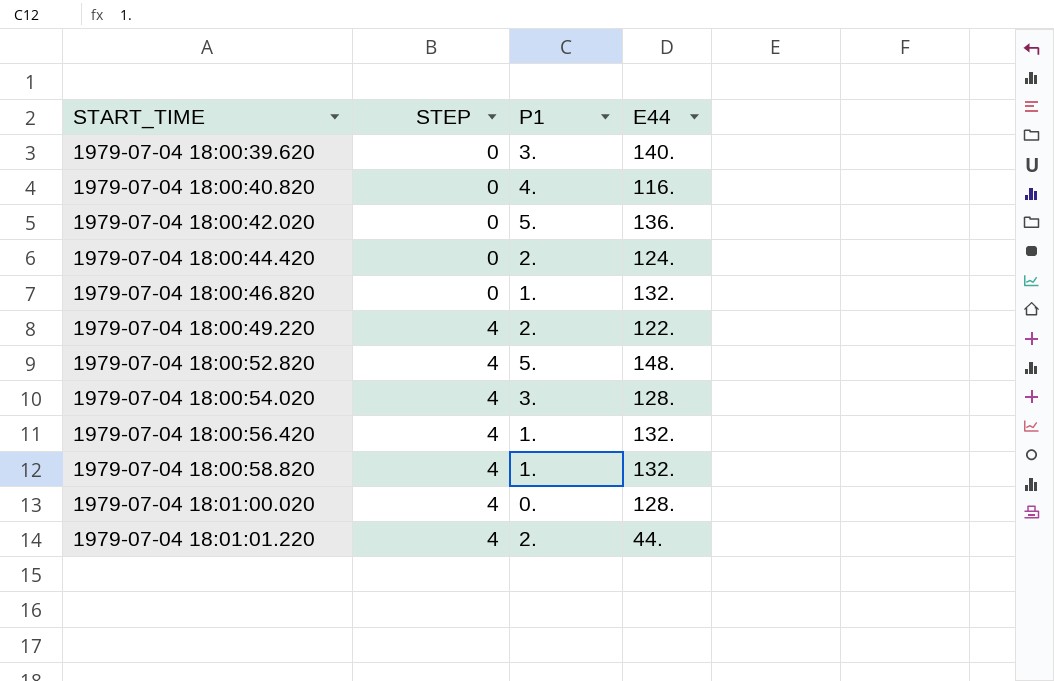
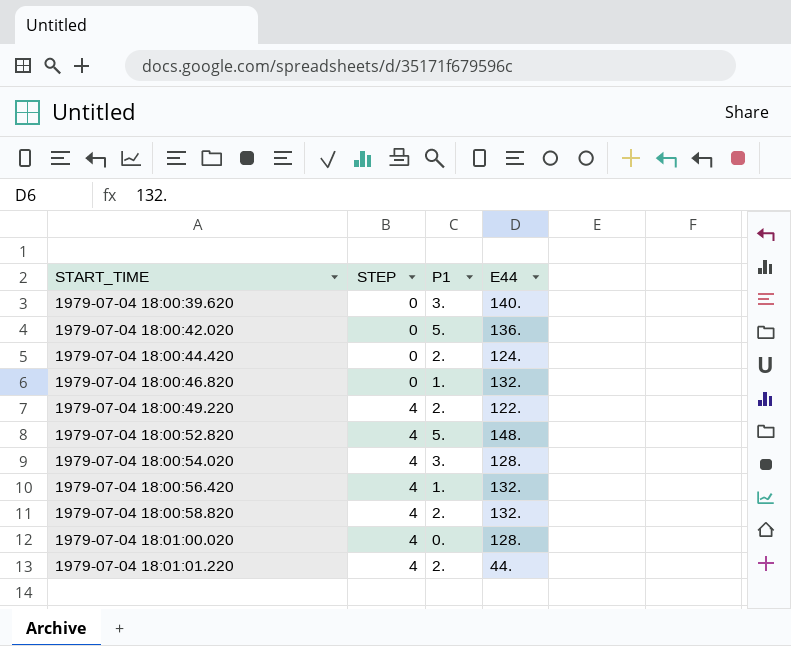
row 1979-07-04 18:00:40.820: 0 | 4. | 116. -> none
1979-07-04 18:00:58.820 | P1: 1. -> 2.

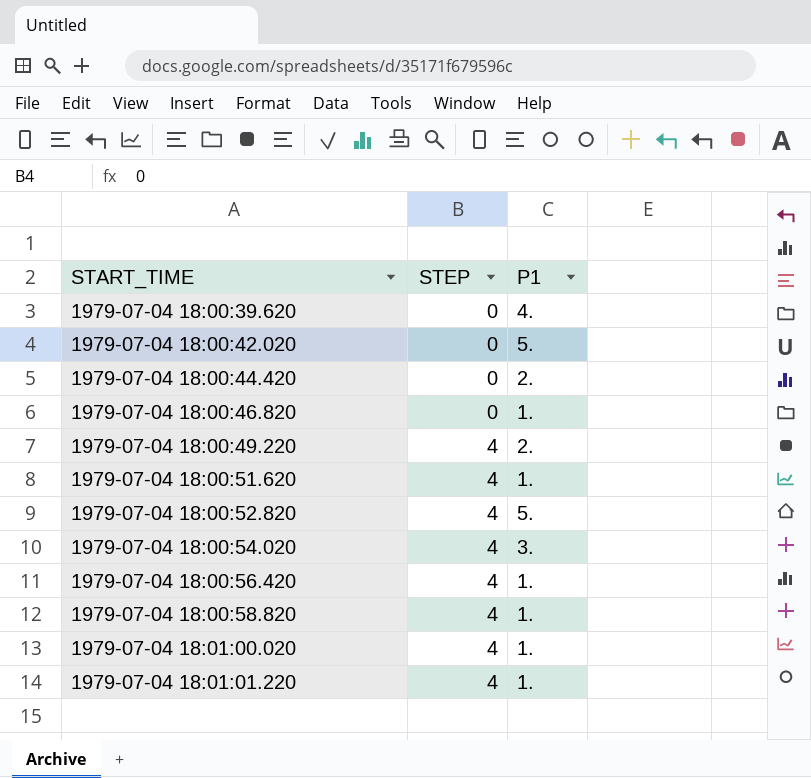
column E44 | position: 4 -> none
1979-07-04 18:00:39.620 | P1: 3. -> 4.
row 1979-07-04 18:00:51.620: none -> 4 | 1.
1979-07-04 18:00:58.820 | P1: 2. -> 1.
1979-07-04 18:01:00.020 | P1: 0. -> 1.
1979-07-04 18:01:01.220 | P1: 2. -> 1.

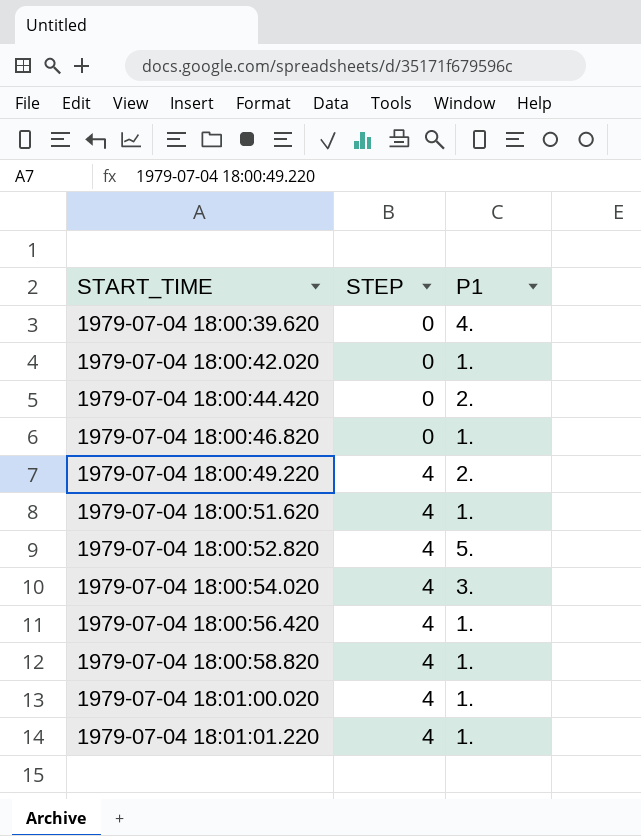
1979-07-04 18:00:42.020 | P1: 5. -> 1.

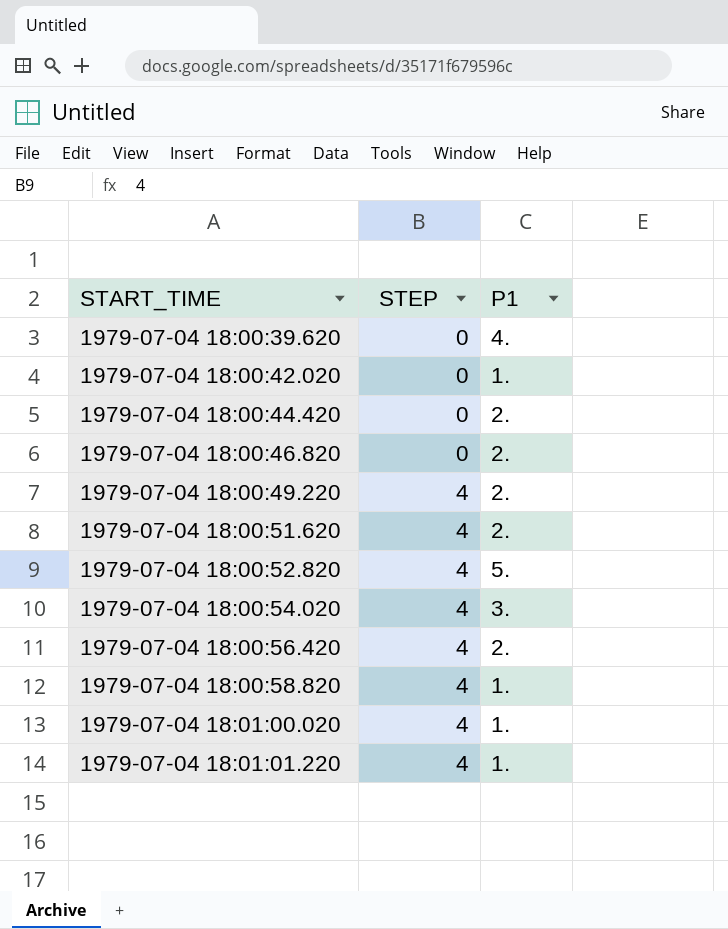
1979-07-04 18:00:46.820 | P1: 1. -> 2.
1979-07-04 18:00:51.620 | P1: 1. -> 2.
1979-07-04 18:00:56.420 | P1: 1. -> 2.

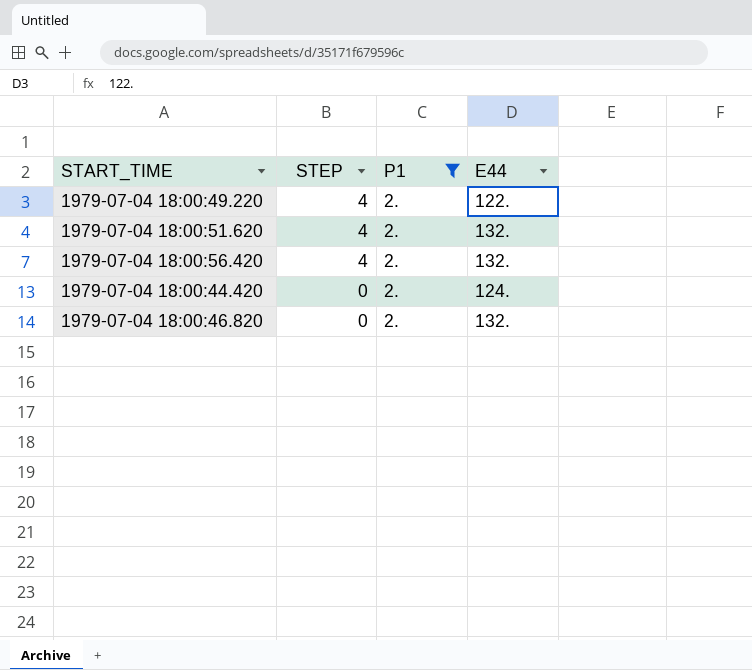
filter: none -> P1 = 2.
row order: START_TIME ascending -> STEP descending
column E44 | position: none -> 4

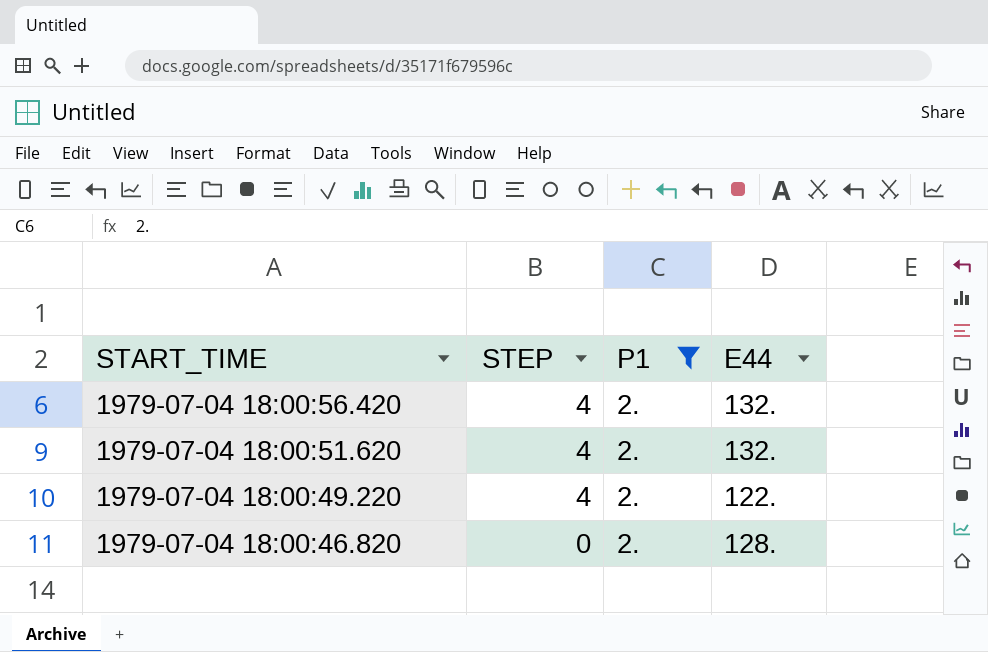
row order: STEP descending -> START_TIME descending
row 1979-07-04 18:00:44.420: 0 | 2. | 124. -> none
1979-07-04 18:00:46.820 | E44: 132. -> 128.

